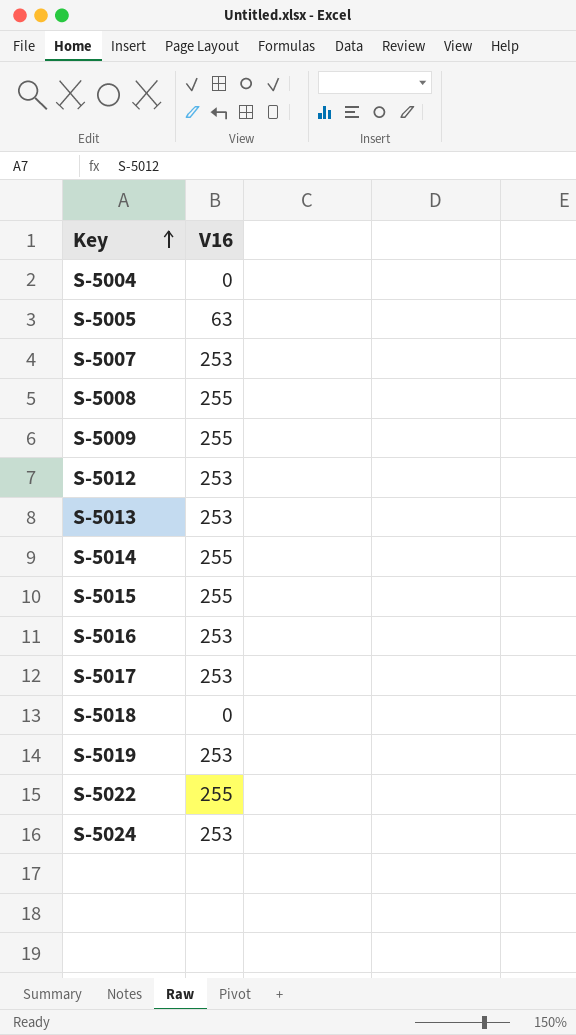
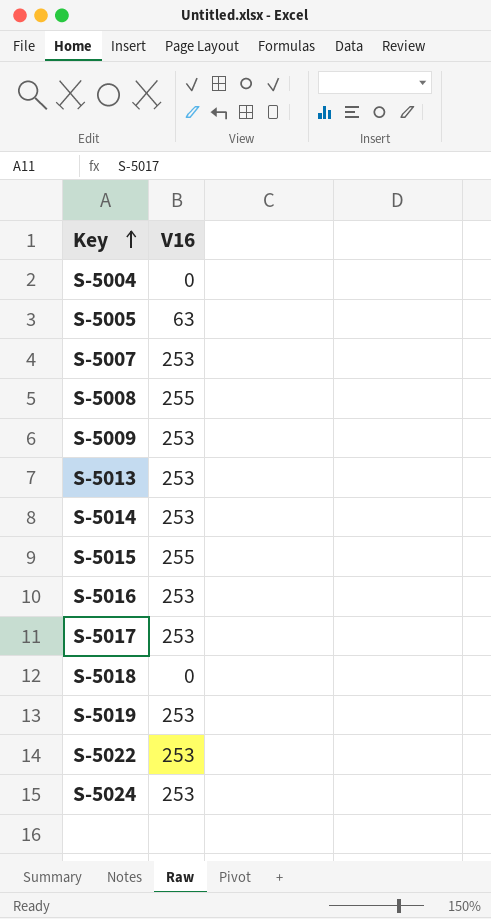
row S-5012: 253 -> none
S-5009 | V16: 255 -> 253
S-5014 | V16: 255 -> 253
S-5022 | V16: 255 -> 253

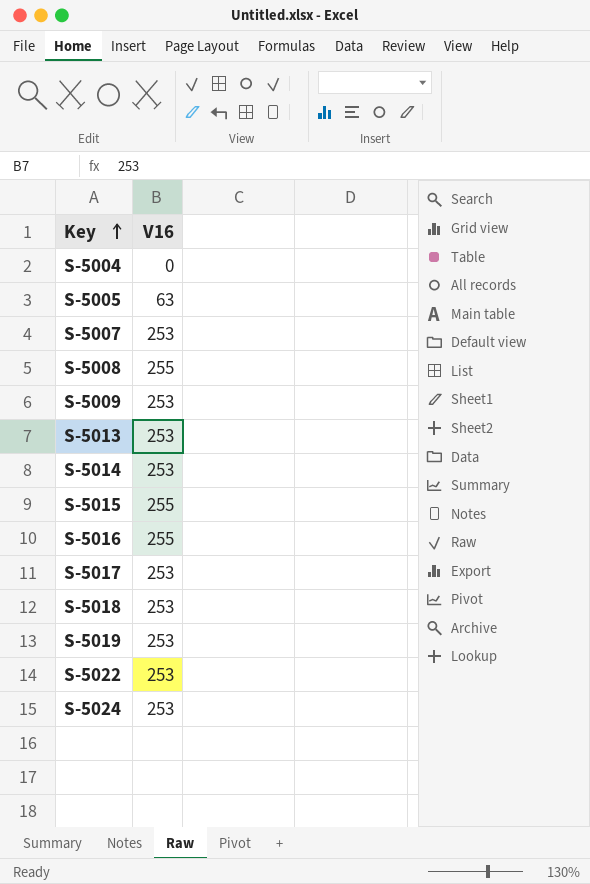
S-5016 | V16: 253 -> 255
S-5018 | V16: 0 -> 253

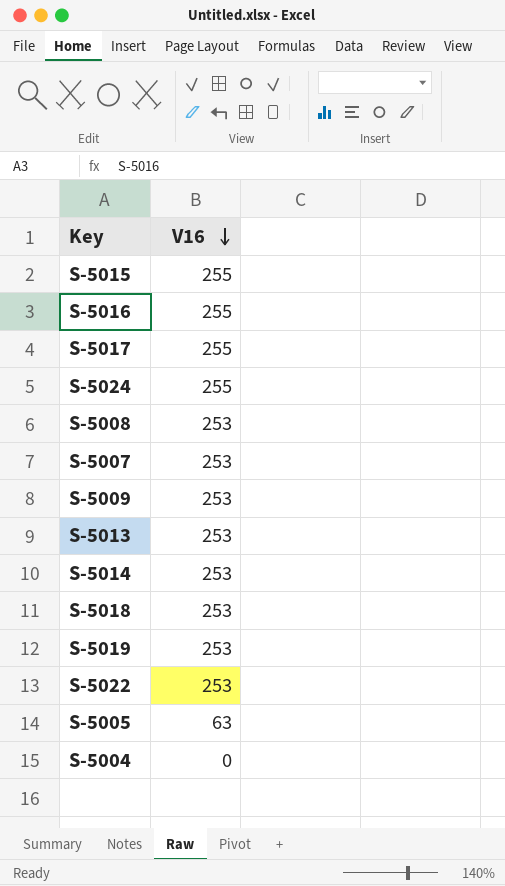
row order: Key ascending -> V16 descending
S-5017 | V16: 253 -> 255
S-5024 | V16: 253 -> 255
S-5008 | V16: 255 -> 253

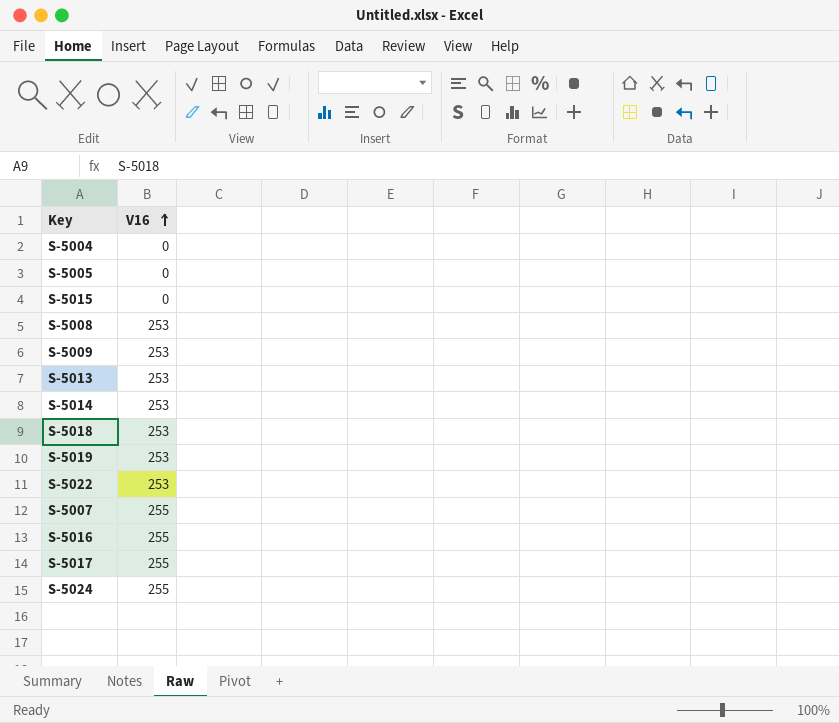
row order: V16 descending -> V16 ascending
S-5005 | V16: 63 -> 0
S-5015 | V16: 255 -> 0
S-5007 | V16: 253 -> 255

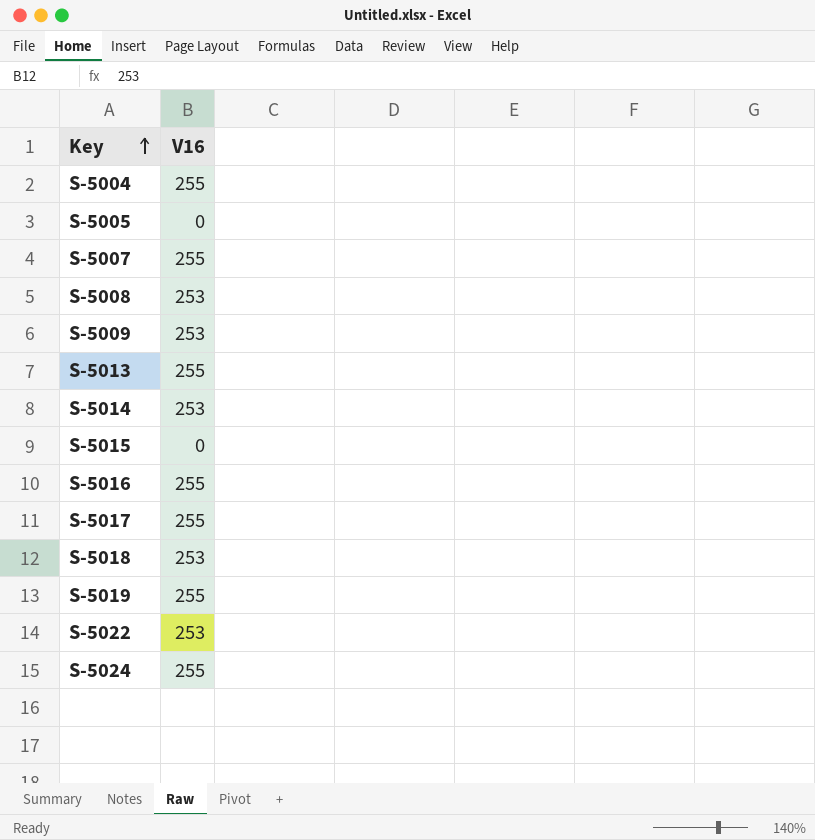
row order: V16 ascending -> Key ascending
S-5004 | V16: 0 -> 255
S-5013 | V16: 253 -> 255
S-5019 | V16: 253 -> 255

